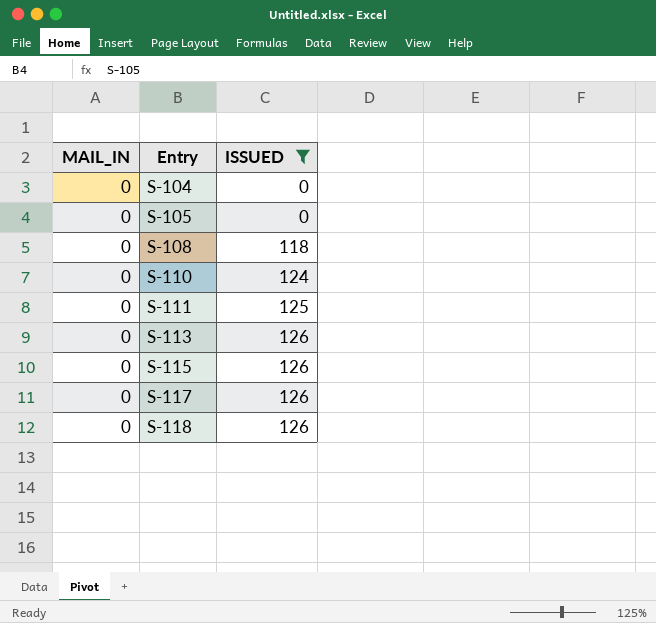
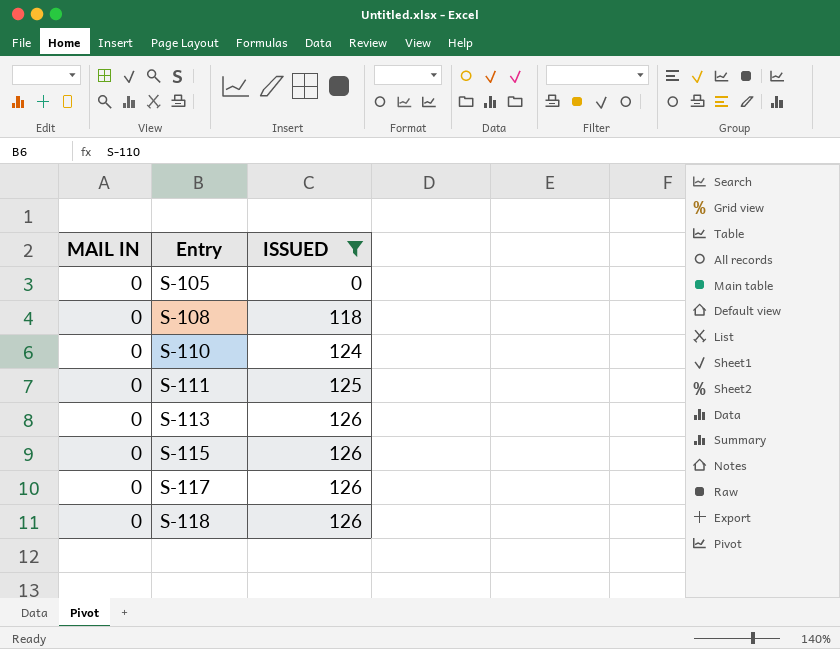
column name: MAIL_IN -> MAIL IN
row S-104: 0 | 0 -> none

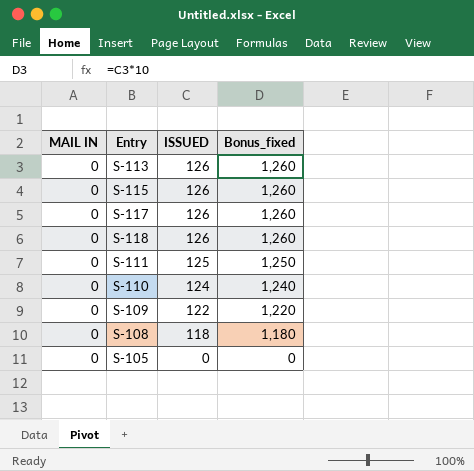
filter: ISSUED != 122 -> none
row order: Entry ascending -> ISSUED descending
column Bonus_fixed | formula: none -> [ISSUED] * 10

